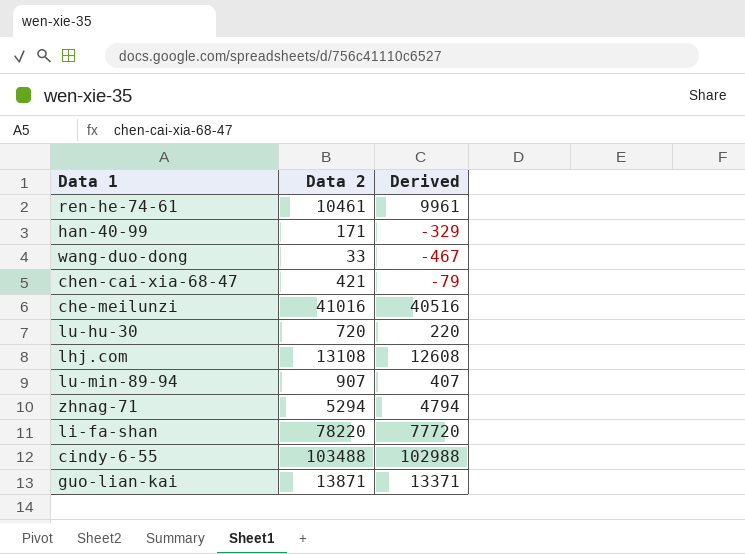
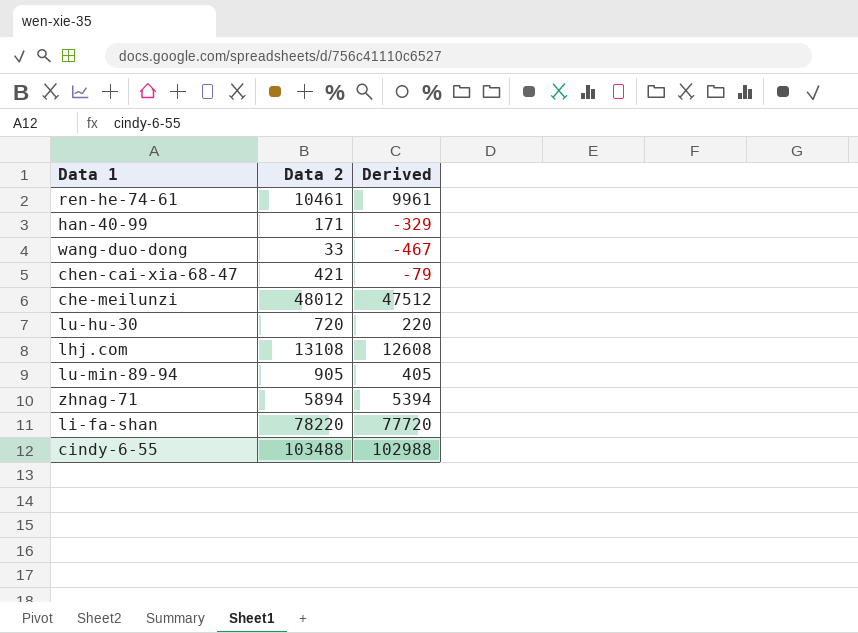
row guo-lian-kai: 13871 | 13371 -> none
che-meilunzi | Data 2: 41016 -> 48012
che-meilunzi | Derived: 40516 -> 47512
lu-min-89-94 | Data 2: 907 -> 905
lu-min-89-94 | Derived: 407 -> 405
zhnag-71 | Data 2: 5294 -> 5894
zhnag-71 | Derived: 4794 -> 5394

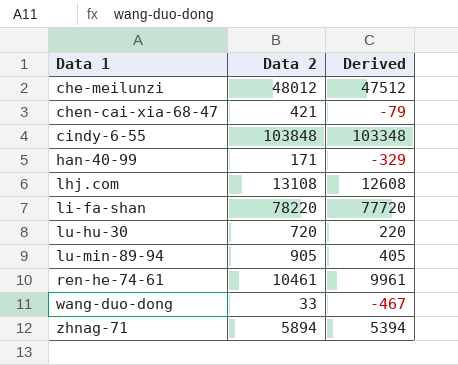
row order: none -> Data 1 ascending
cindy-6-55 | Data 2: 103488 -> 103848
cindy-6-55 | Derived: 102988 -> 103348

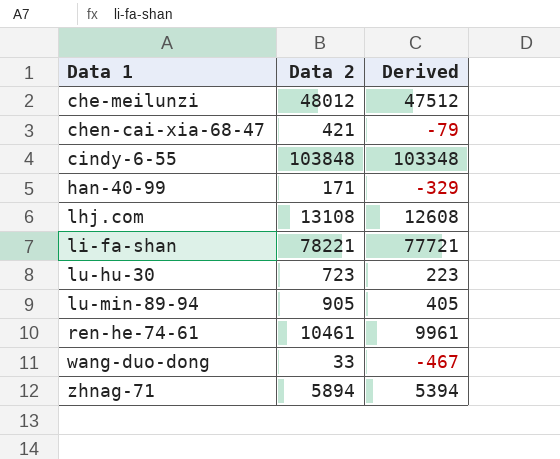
li-fa-shan | Data 2: 78220 -> 78221
li-fa-shan | Derived: 77720 -> 77721
lu-hu-30 | Data 2: 720 -> 723
lu-hu-30 | Derived: 220 -> 223

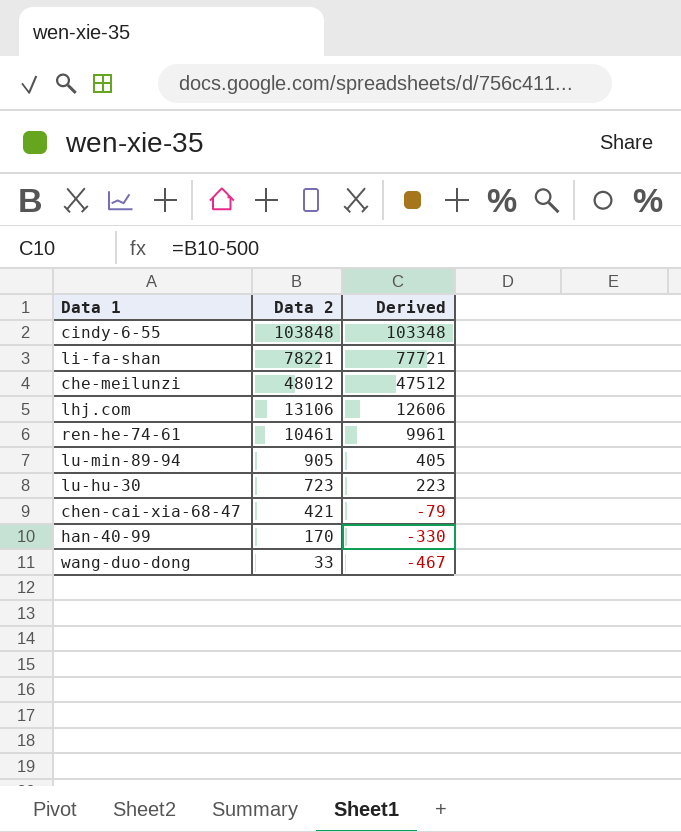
row order: Data 1 ascending -> Data 2 descending
row zhnag-71: 5894 | 5394 -> none
lhj.com | Data 2: 13108 -> 13106
lhj.com | Derived: 12608 -> 12606
han-40-99 | Data 2: 171 -> 170
han-40-99 | Derived: -329 -> -330

